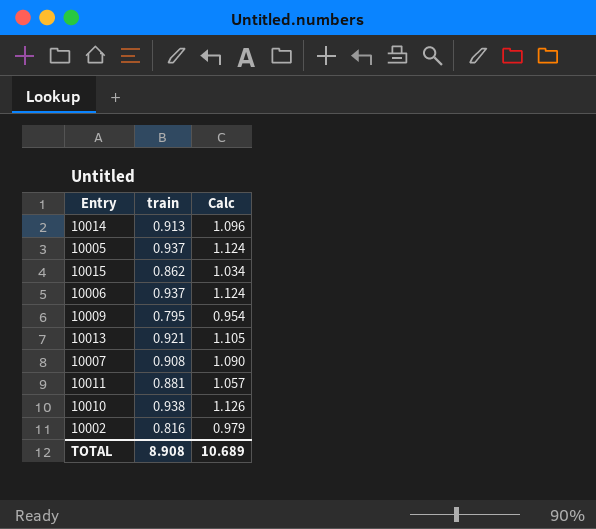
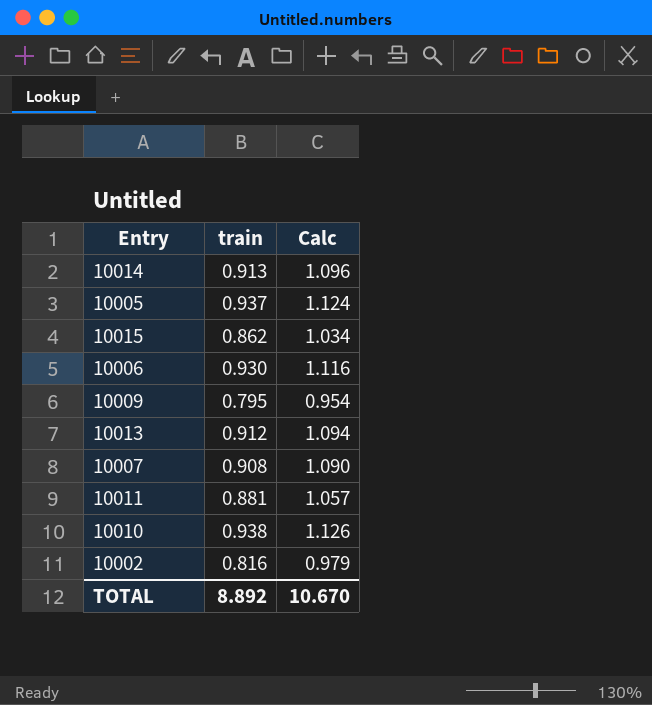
10006 | train: 0.937 -> 0.930
10006 | Calc: 1.124 -> 1.116
10013 | train: 0.921 -> 0.912
10013 | Calc: 1.105 -> 1.094
TOTAL | train: 8.908 -> 8.892
TOTAL | Calc: 10.689 -> 10.670

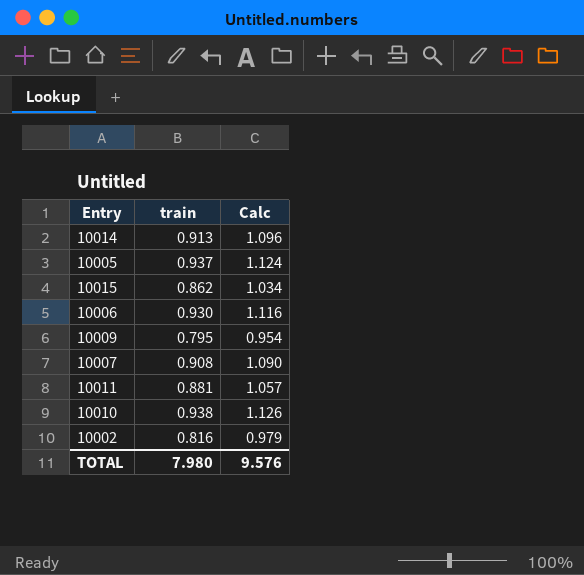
row 10013: 0.912 | 1.094 -> none
TOTAL | train: 8.892 -> 7.980
TOTAL | Calc: 10.670 -> 9.576

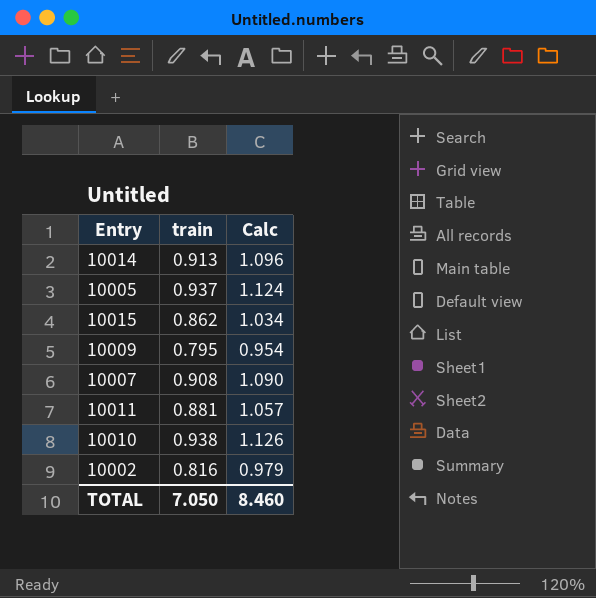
row 10006: 0.930 | 1.116 -> none
TOTAL | train: 7.980 -> 7.050
TOTAL | Calc: 9.576 -> 8.460

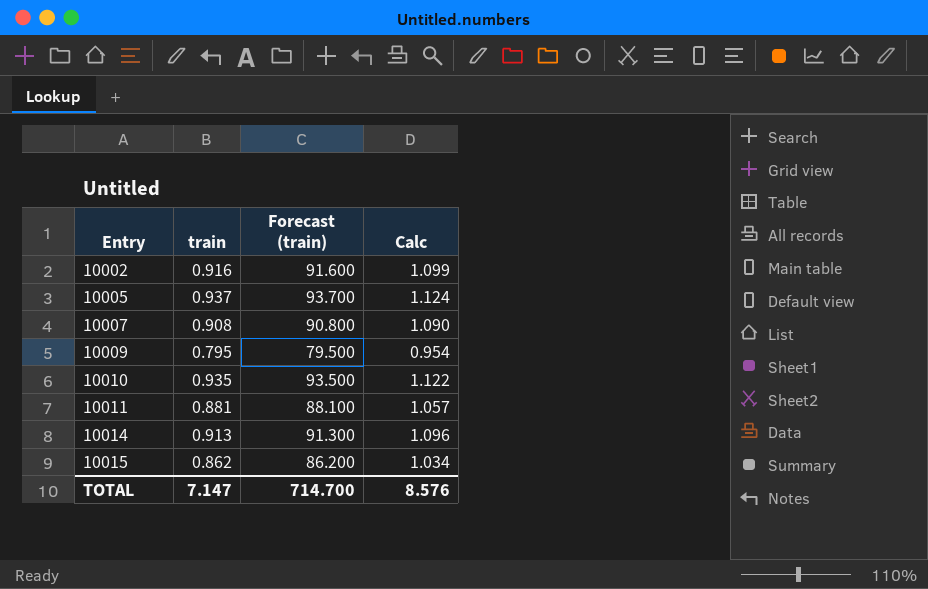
row order: none -> Entry ascending
column Forecast (train) | formula: none -> [train] * 100
10002 | train: 0.816 -> 0.916
10002 | Calc: 0.979 -> 1.099
10010 | train: 0.938 -> 0.935
10010 | Calc: 1.126 -> 1.122
TOTAL | train: 7.050 -> 7.147
TOTAL | Calc: 8.460 -> 8.576

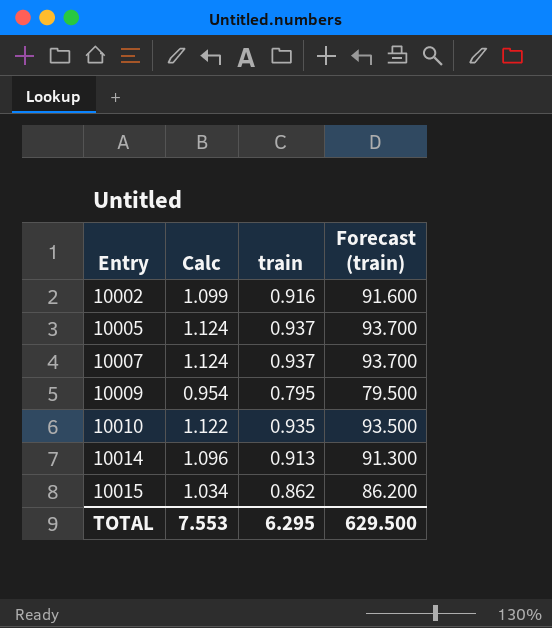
column Calc | position: 4 -> 2
row 10011: 0.881 | 88.100 | 1.057 -> none
10007 | Calc: 1.090 -> 1.124
10007 | train: 0.908 -> 0.937
10007 | Forecast (train): 90.800 -> 93.700
TOTAL | Calc: 8.576 -> 7.553
TOTAL | train: 7.147 -> 6.295
TOTAL | Forecast (train): 714.700 -> 629.500

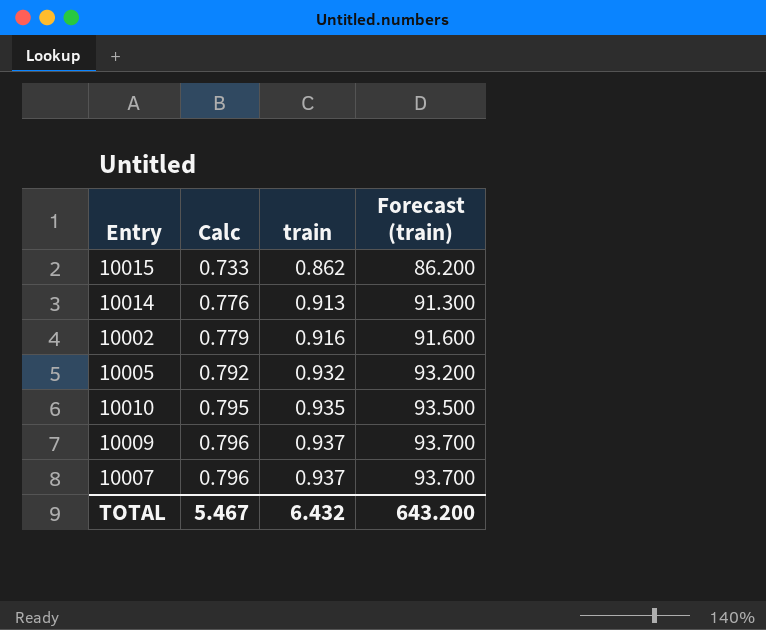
row order: Entry ascending -> Calc ascending
column Calc | formula: [train] * 1.2 -> [train] * 0.85
10005 | train: 0.937 -> 0.932
10005 | Forecast (train): 93.700 -> 93.200
10009 | train: 0.795 -> 0.937
10009 | Forecast (train): 79.500 -> 93.700
TOTAL | Calc: 7.553 -> 5.467
TOTAL | train: 6.295 -> 6.432
TOTAL | Forecast (train): 629.500 -> 643.200

